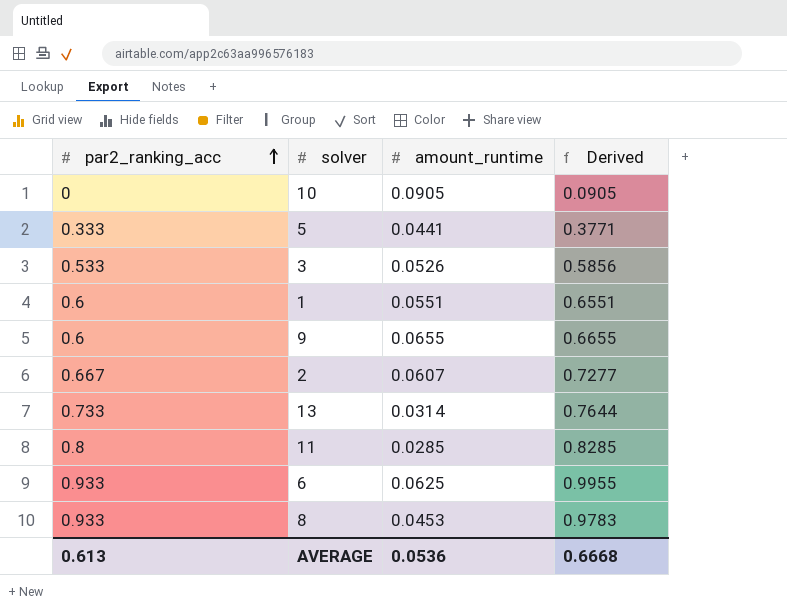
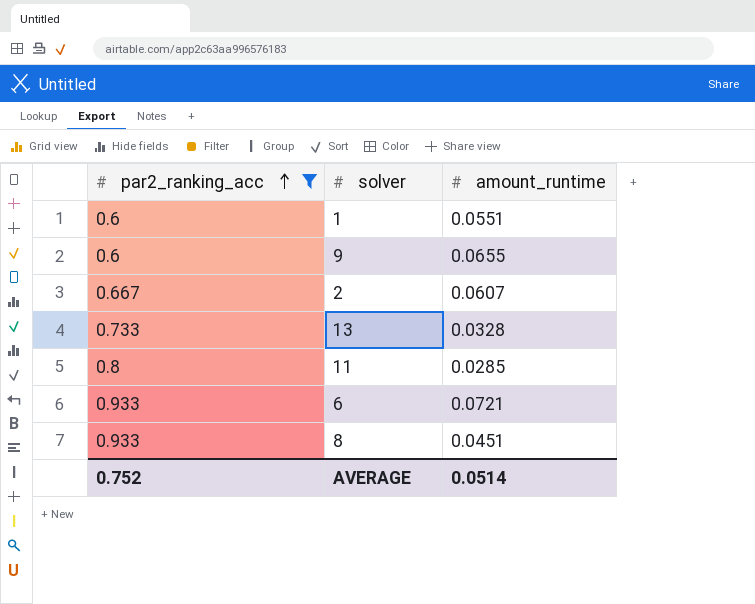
filter: none -> par2_ranking_acc >= 0.6
column Derived | formula: [par2_ranking_acc] + [amount_runtime] -> none
13 | amount_runtime: 0.0314 -> 0.0328
6 | amount_runtime: 0.0625 -> 0.0721
8 | amount_runtime: 0.0453 -> 0.0451
AVERAGE | par2_ranking_acc: 0.613 -> 0.752
AVERAGE | amount_runtime: 0.0536 -> 0.0514

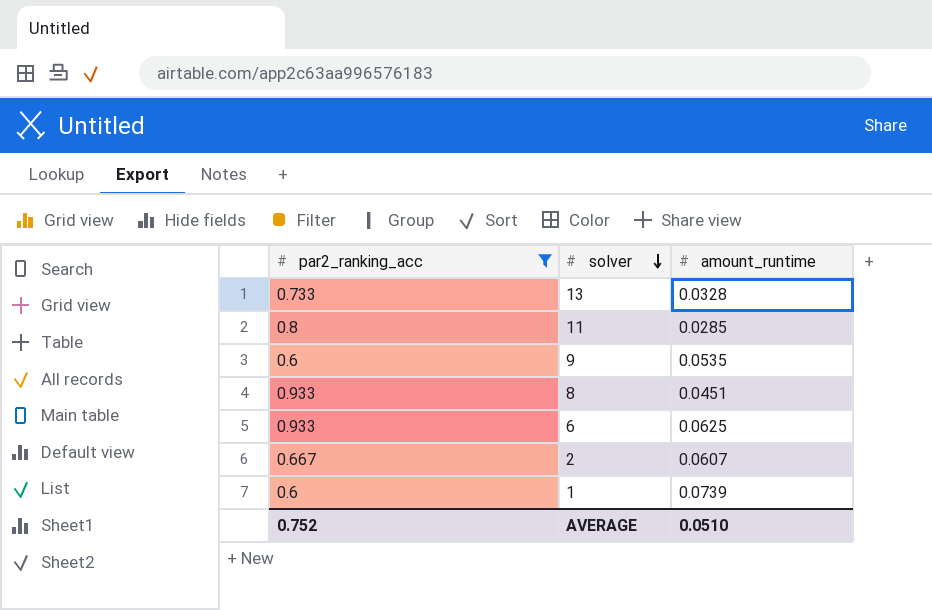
row order: par2_ranking_acc ascending -> solver descending
9 | amount_runtime: 0.0655 -> 0.0535
6 | amount_runtime: 0.0721 -> 0.0625
1 | amount_runtime: 0.0551 -> 0.0739
AVERAGE | amount_runtime: 0.0514 -> 0.0510

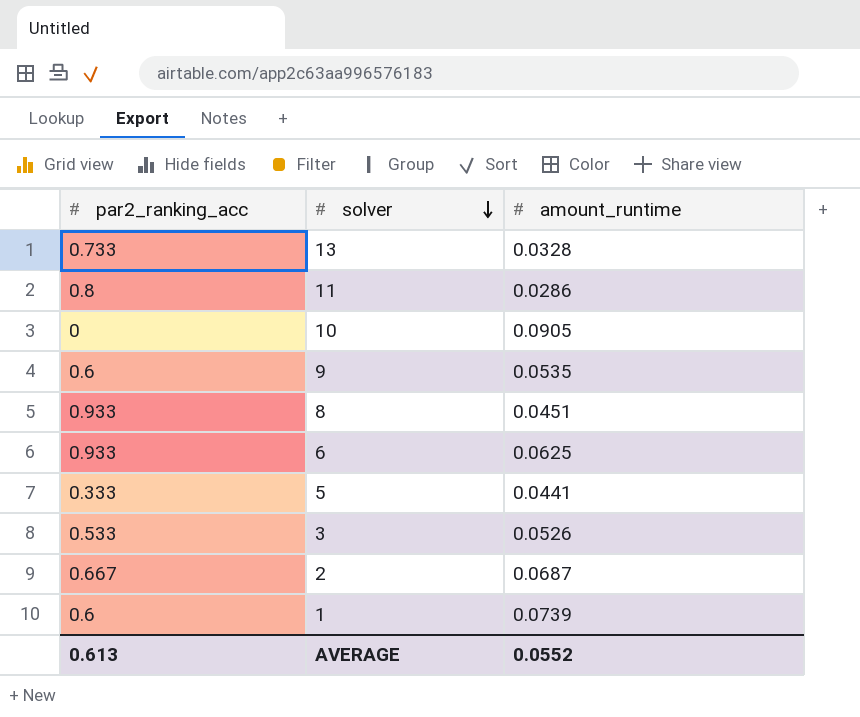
filter: par2_ranking_acc >= 0.6 -> none
11 | amount_runtime: 0.0285 -> 0.0286
2 | amount_runtime: 0.0607 -> 0.0687
AVERAGE | par2_ranking_acc: 0.752 -> 0.613
AVERAGE | amount_runtime: 0.0510 -> 0.0552

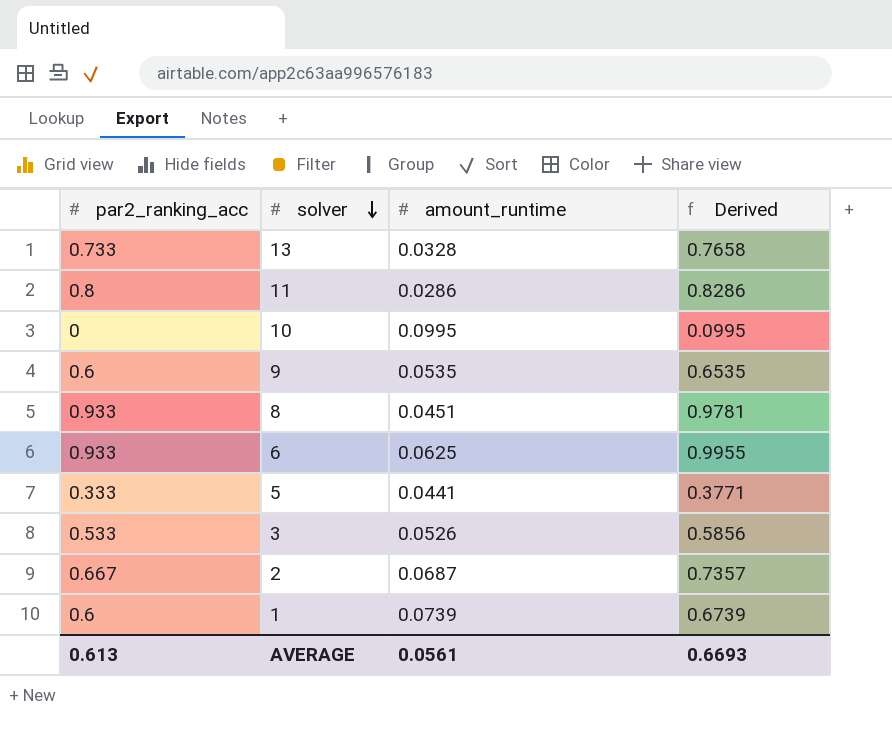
column Derived | formula: none -> [par2_ranking_acc] + [amount_runtime]
10 | amount_runtime: 0.0905 -> 0.0995
AVERAGE | amount_runtime: 0.0552 -> 0.0561

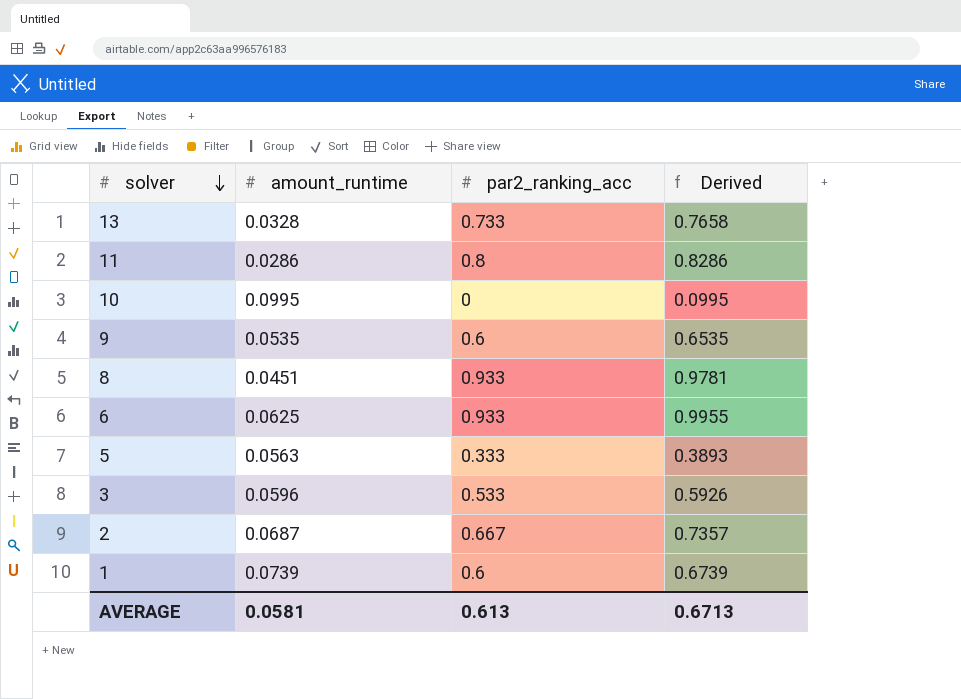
column par2_ranking_acc | position: 1 -> 3
5 | amount_runtime: 0.0441 -> 0.0563
5 | Derived: 0.3771 -> 0.3893
3 | amount_runtime: 0.0526 -> 0.0596
3 | Derived: 0.5856 -> 0.5926
AVERAGE | amount_runtime: 0.0561 -> 0.0581
AVERAGE | Derived: 0.6693 -> 0.6713

